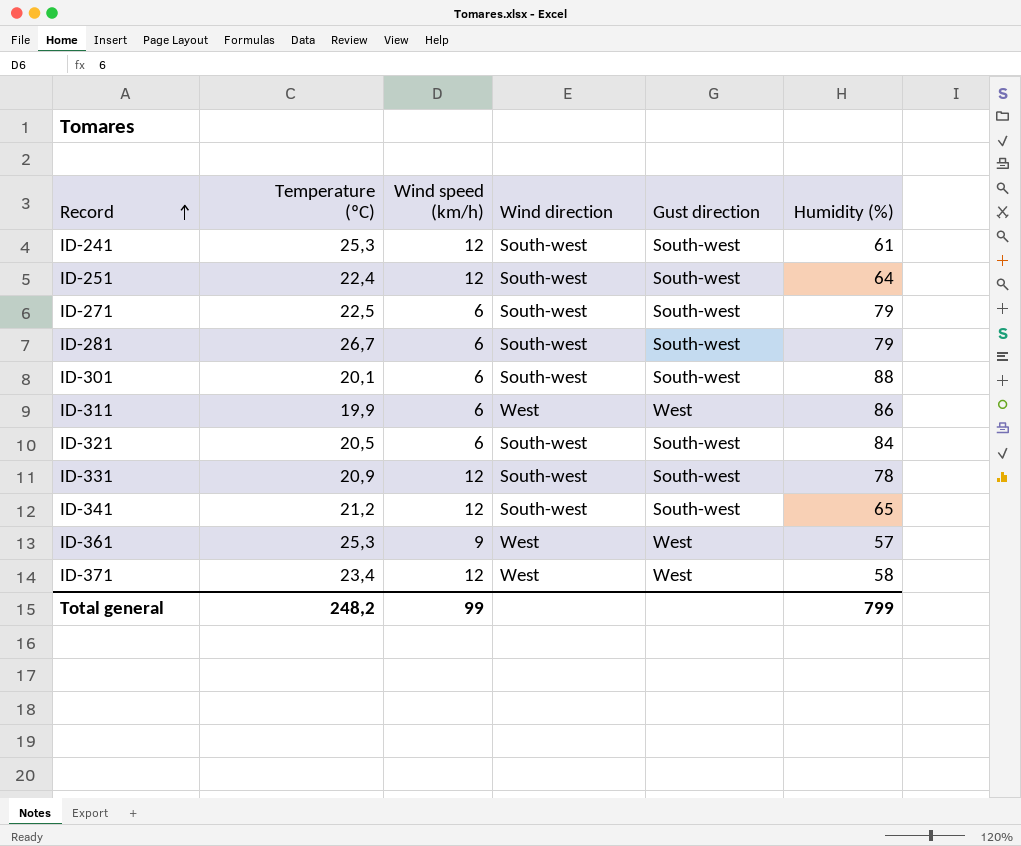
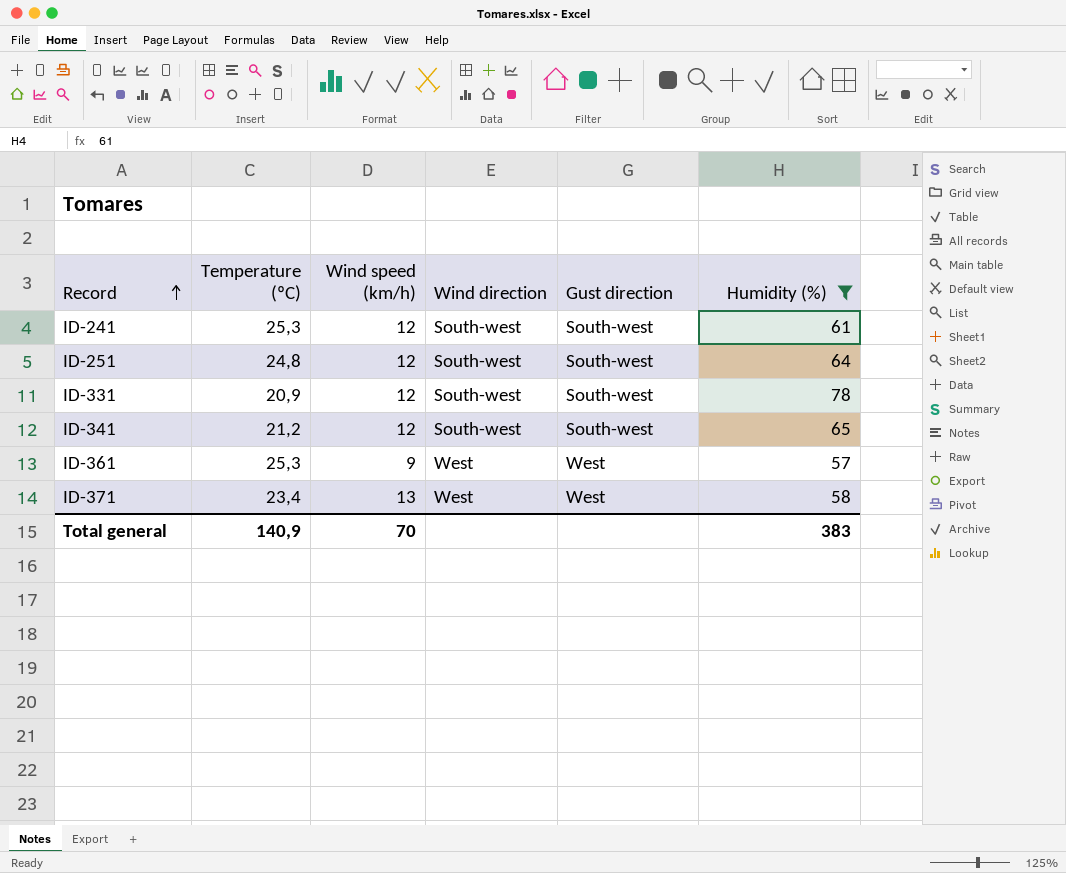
filter: none -> Humidity (%) <= 78
ID-251 | Temperature (ºC): 22,4 -> 24,8
ID-371 | Wind speed (km/h): 12 -> 13
Total general | Temperature (ºC): 248,2 -> 140,9
Total general | Wind speed (km/h): 99 -> 70
Total general | Humidity (%): 799 -> 383

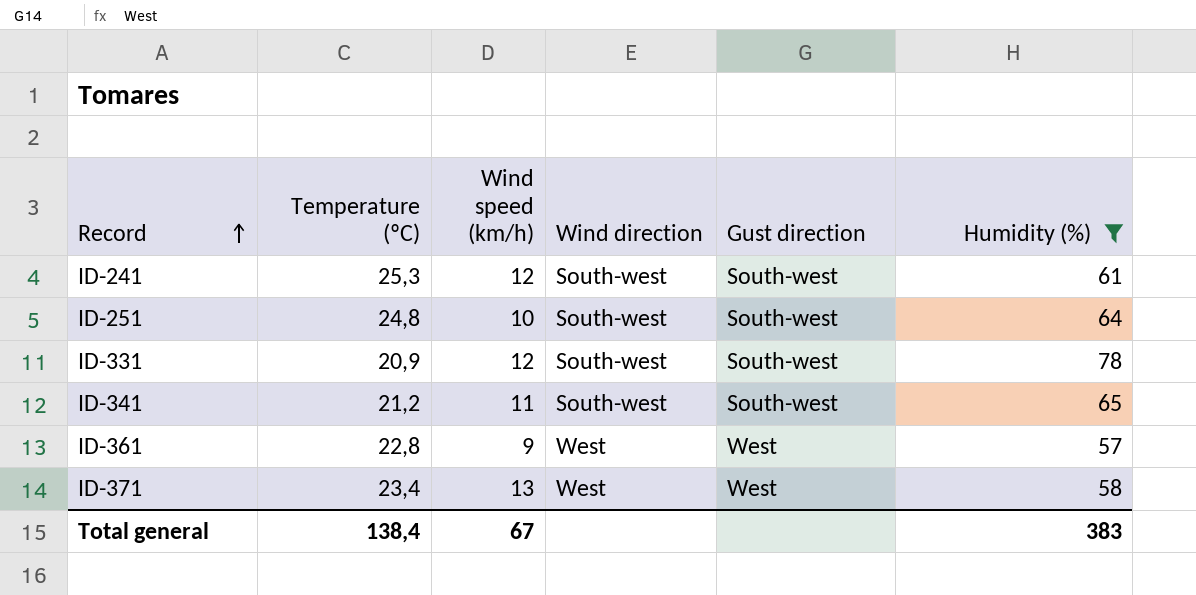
ID-251 | Wind speed (km/h): 12 -> 10
ID-341 | Wind speed (km/h): 12 -> 11
ID-361 | Temperature (ºC): 25,3 -> 22,8
Total general | Temperature (ºC): 140,9 -> 138,4
Total general | Wind speed (km/h): 70 -> 67

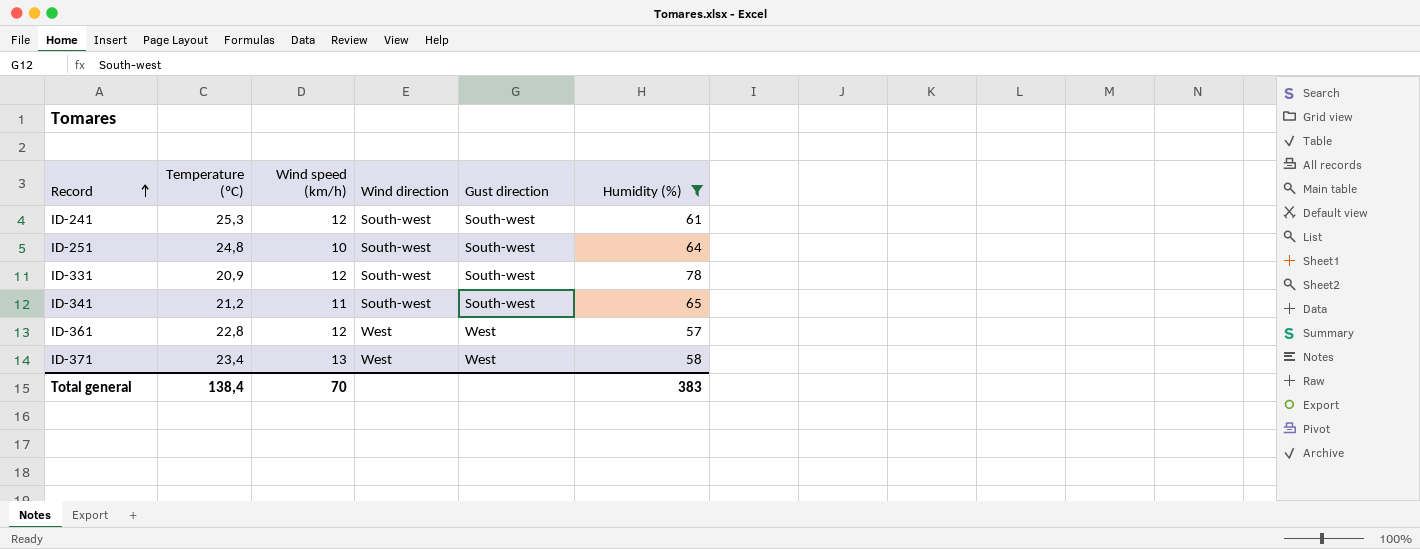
ID-361 | Wind speed (km/h): 9 -> 12
Total general | Wind speed (km/h): 67 -> 70

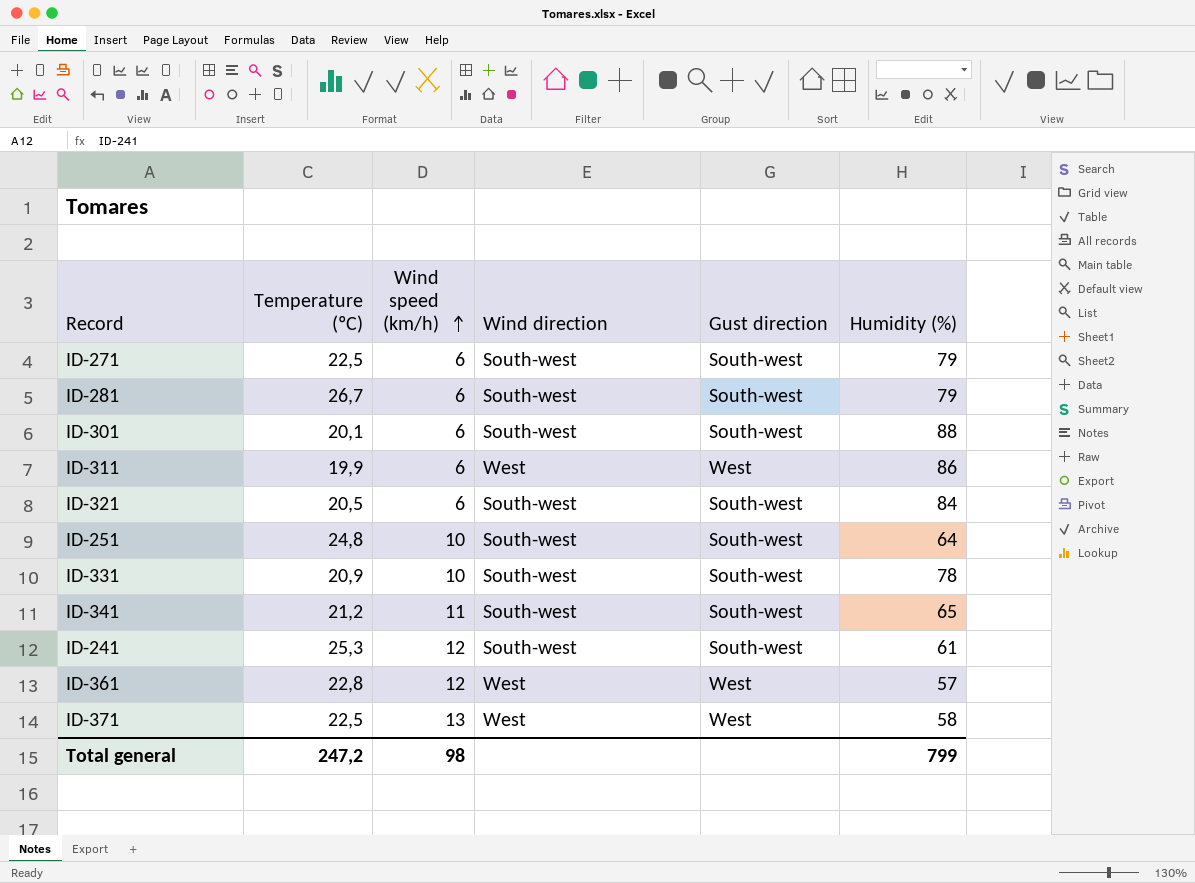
filter: Humidity (%) <= 78 -> none
row order: Record ascending -> Wind speed (km/h) ascending
ID-331 | Wind speed (km/h): 12 -> 10
ID-371 | Temperature (ºC): 23,4 -> 22,5
Total general | Temperature (ºC): 138,4 -> 247,2
Total general | Wind speed (km/h): 70 -> 98
Total general | Humidity (%): 383 -> 799

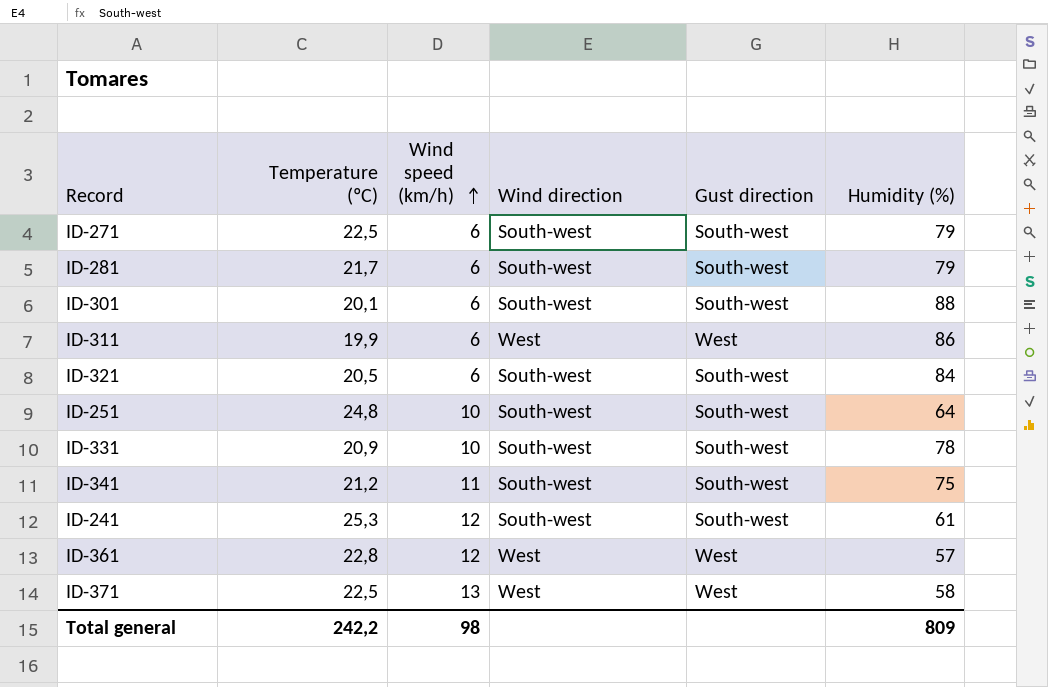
ID-281 | Temperature (ºC): 26,7 -> 21,7
ID-341 | Humidity (%): 65 -> 75
Total general | Temperature (ºC): 247,2 -> 242,2
Total general | Humidity (%): 799 -> 809

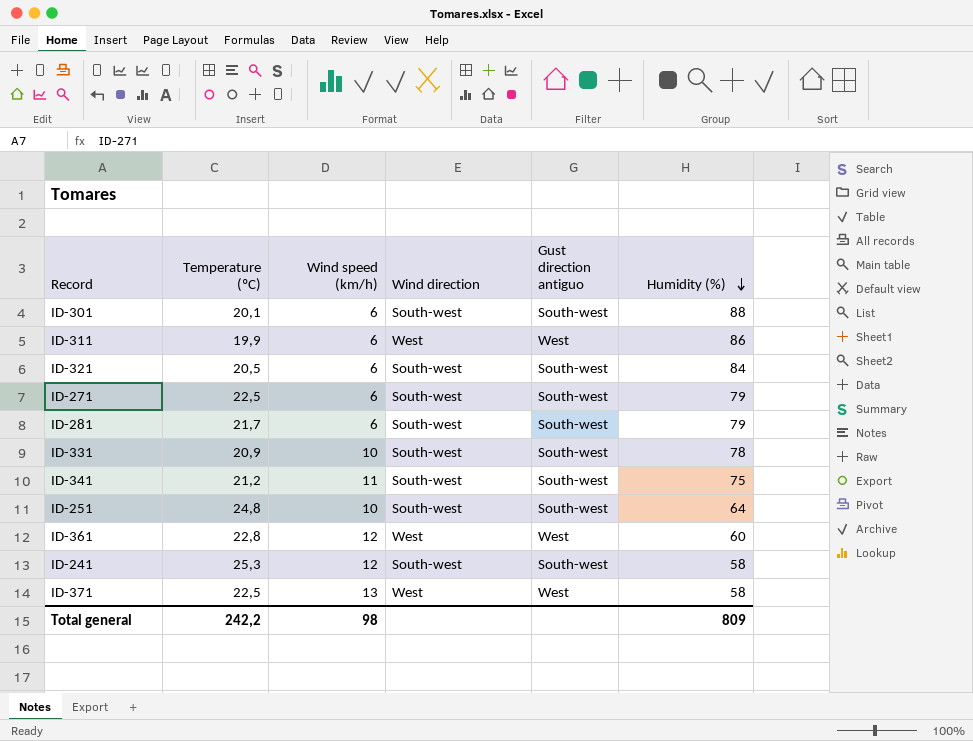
row order: Wind speed (km/h) ascending -> Humidity (%) descending
column name: Gust direction -> Gust direction antiguo
ID-361 | Humidity (%): 57 -> 60
ID-241 | Humidity (%): 61 -> 58

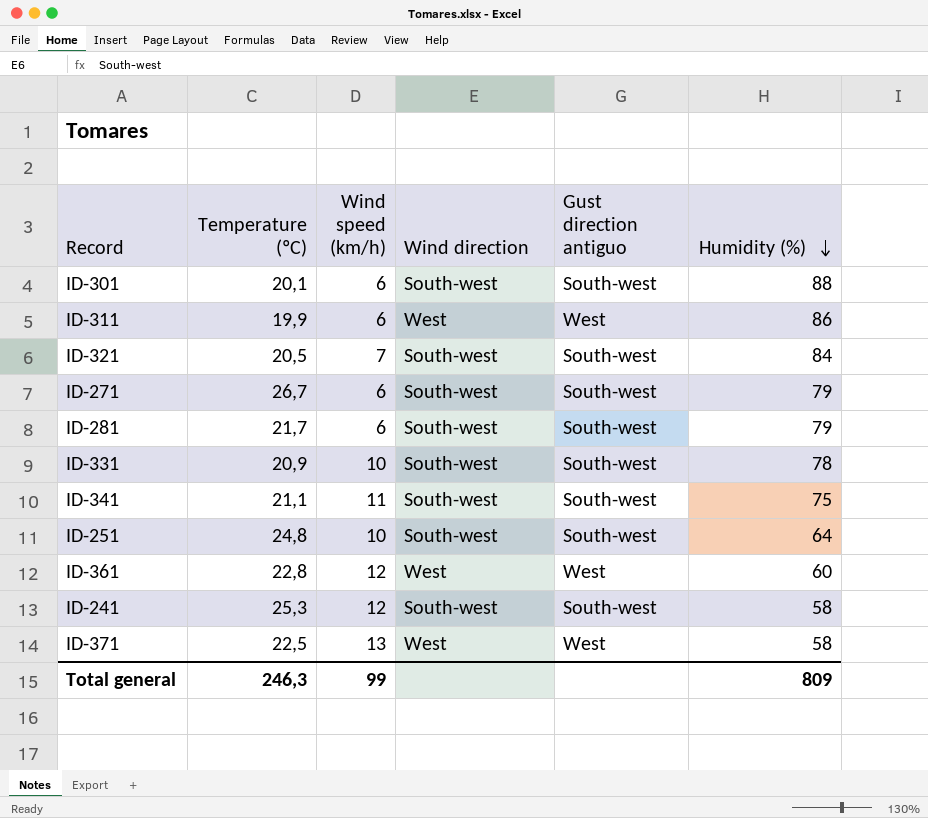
ID-321 | Wind speed (km/h): 6 -> 7
ID-271 | Temperature (ºC): 22,5 -> 26,7
ID-341 | Temperature (ºC): 21,2 -> 21,1
Total general | Temperature (ºC): 242,2 -> 246,3
Total general | Wind speed (km/h): 98 -> 99

